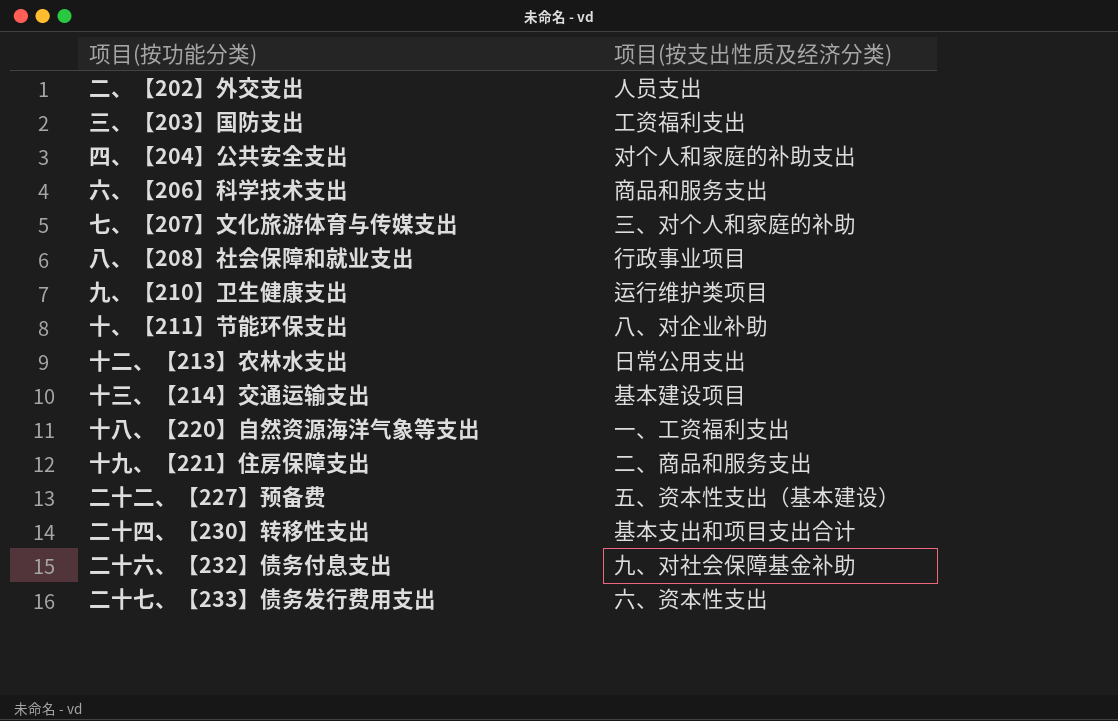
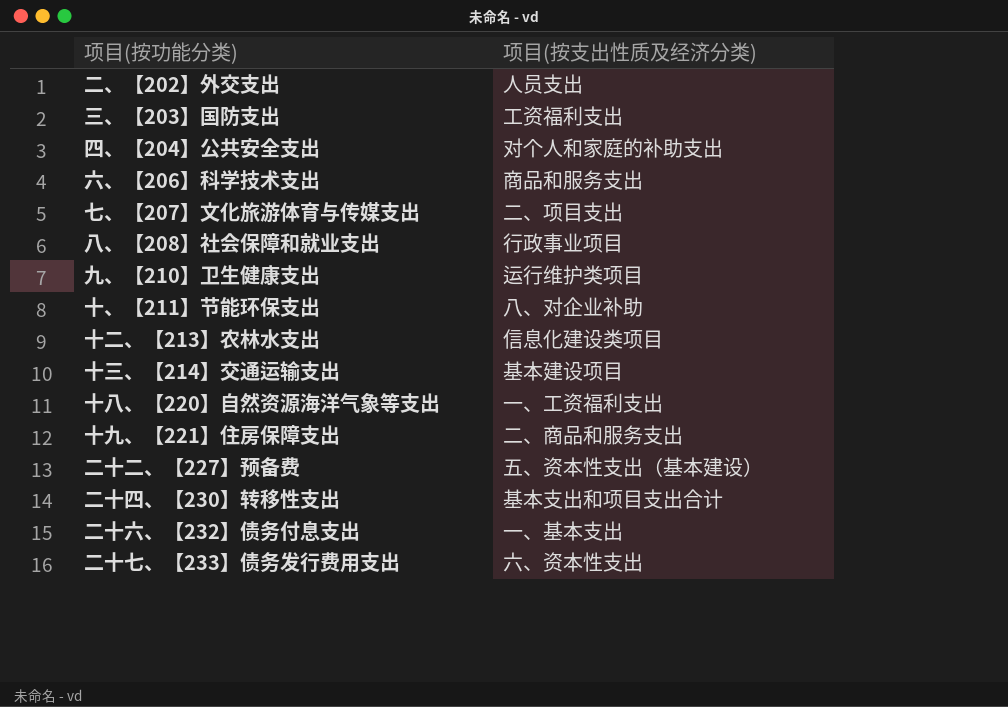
七、【207】文化旅游体育与传媒支出 | 项目(按支出性质及经济分类): 三、对个人和家庭的补助 -> 二、项目支出
十二、【213】农林水支出 | 项目(按支出性质及经济分类): 日常公用支出 -> 信息化建设类项目
二十六、【232】债务付息支出 | 项目(按支出性质及经济分类): 九、对社会保障基金补助 -> 一、基本支出

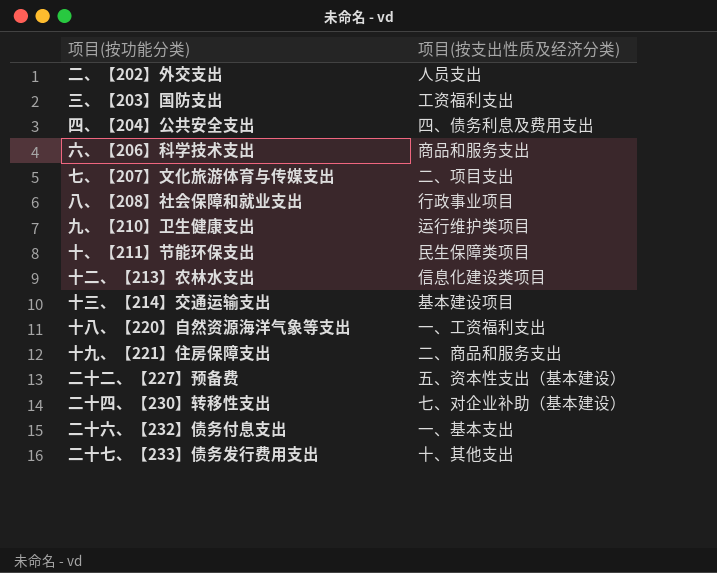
四、【204】公共安全支出 | 项目(按支出性质及经济分类): 对个人和家庭的补助支出 -> 四、债务利息及费用支出
十、【211】节能环保支出 | 项目(按支出性质及经济分类): 八、对企业补助 -> 民生保障类项目
二十四、【230】转移性支出 | 项目(按支出性质及经济分类): 基本支出和项目支出合计 -> 七、对企业补助（基本建设）
二十七、【233】债务发行费用支出 | 项目(按支出性质及经济分类): 六、资本性支出 -> 十、其他支出

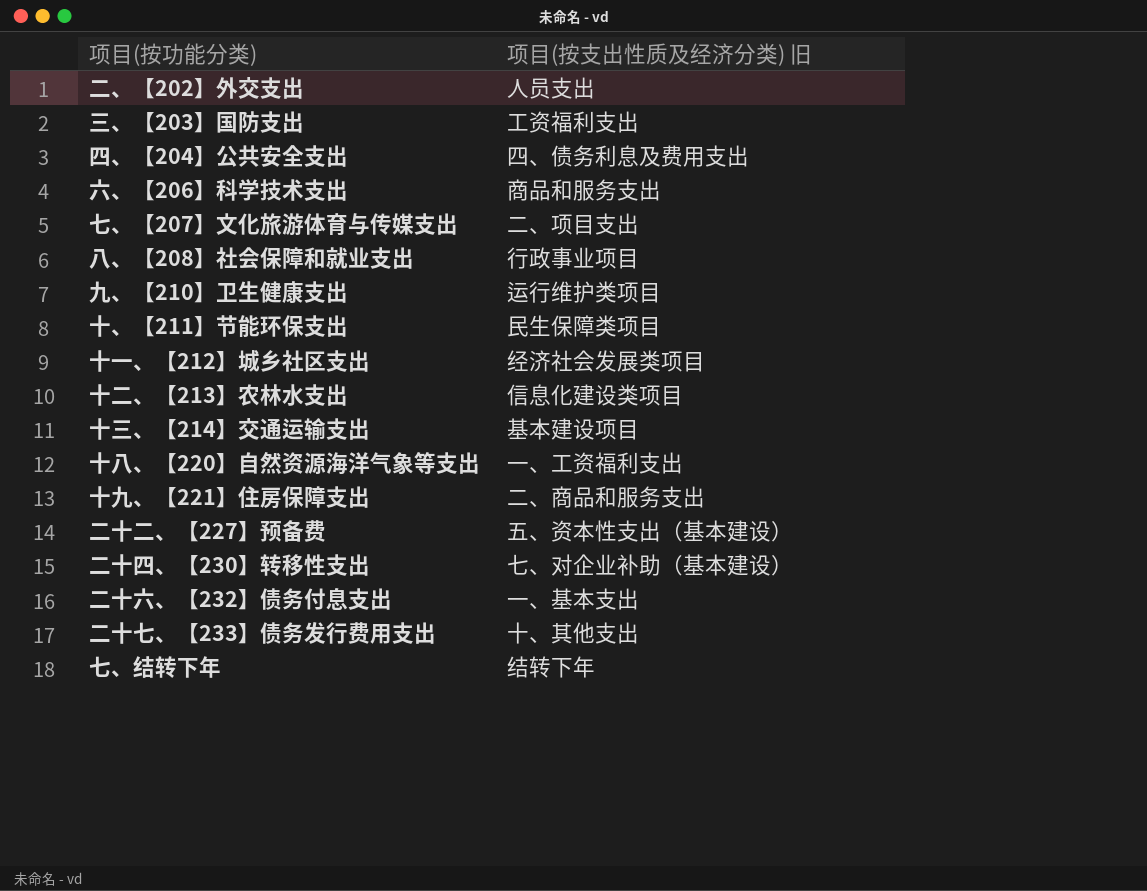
column name: 项目(按支出性质及经济分类) -> 项目(按支出性质及经济分类) 旧
row 十一、【212】城乡社区支出: none -> 经济社会发展类项目
row 七、结转下年: none -> 结转下年

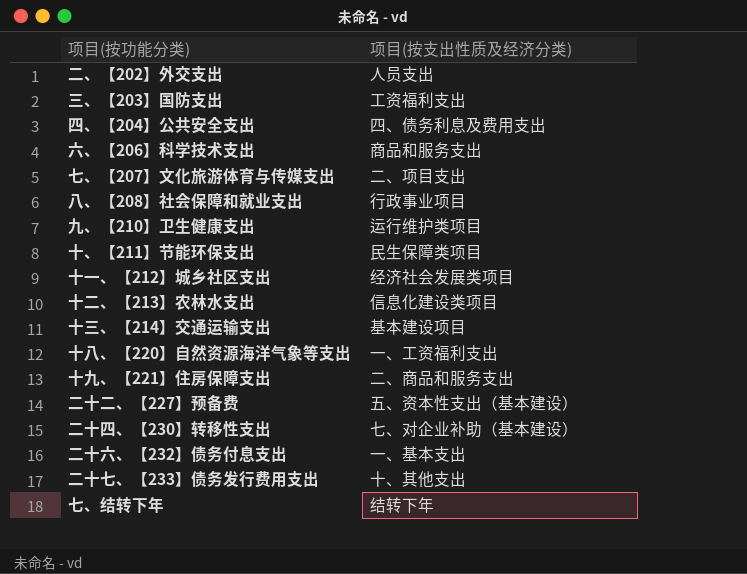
column name: 项目(按支出性质及经济分类) 旧 -> 项目(按支出性质及经济分类)

